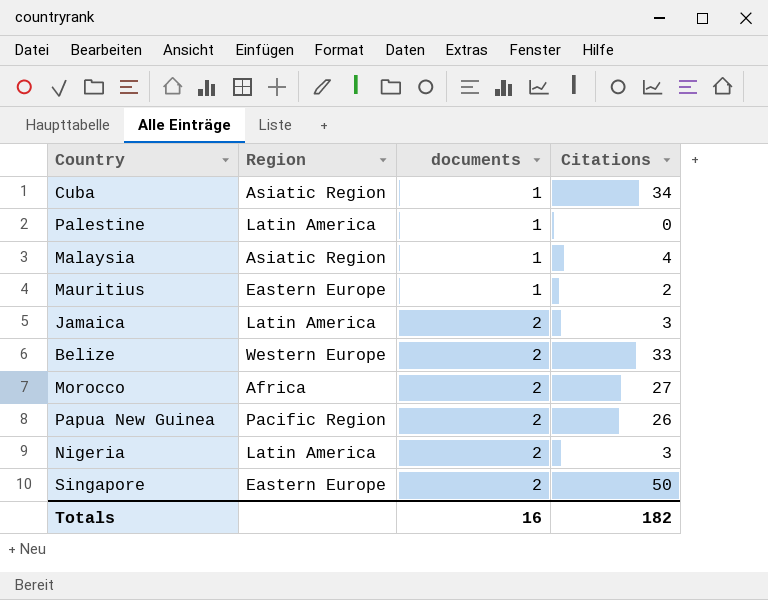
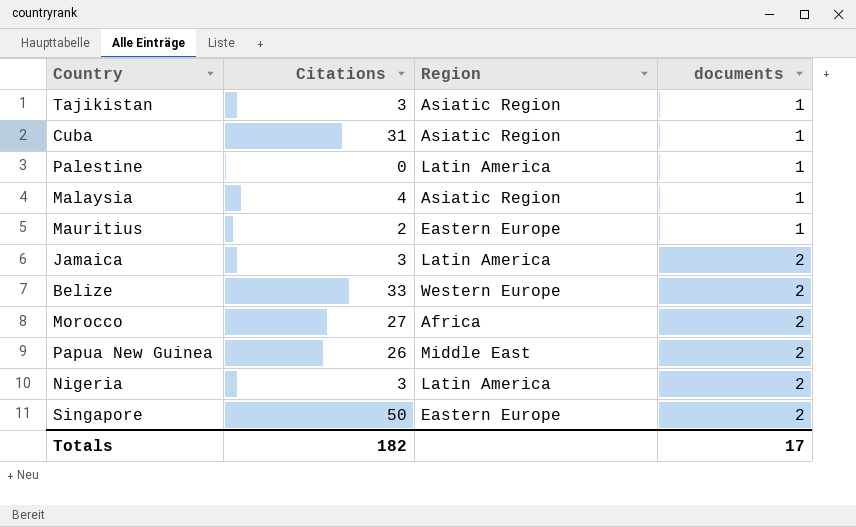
column Citations | position: 4 -> 2
row Tajikistan: none -> 3 | Asiatic Region | 1
Cuba | Citations: 34 -> 31
Papua New Guinea | Region: Pacific Region -> Middle East
Totals | documents: 16 -> 17

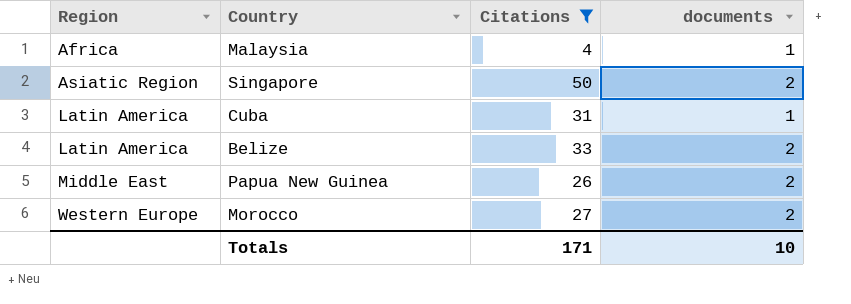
filter: none -> Citations >= 4
row order: documents ascending -> Region ascending
column Region | position: 3 -> 1
Malaysia | Region: Asiatic Region -> Africa
Singapore | Region: Eastern Europe -> Asiatic Region
Cuba | Region: Asiatic Region -> Latin America
Belize | Region: Western Europe -> Latin America
Morocco | Region: Africa -> Western Europe
Totals | Citations: 182 -> 171
Totals | documents: 17 -> 10

